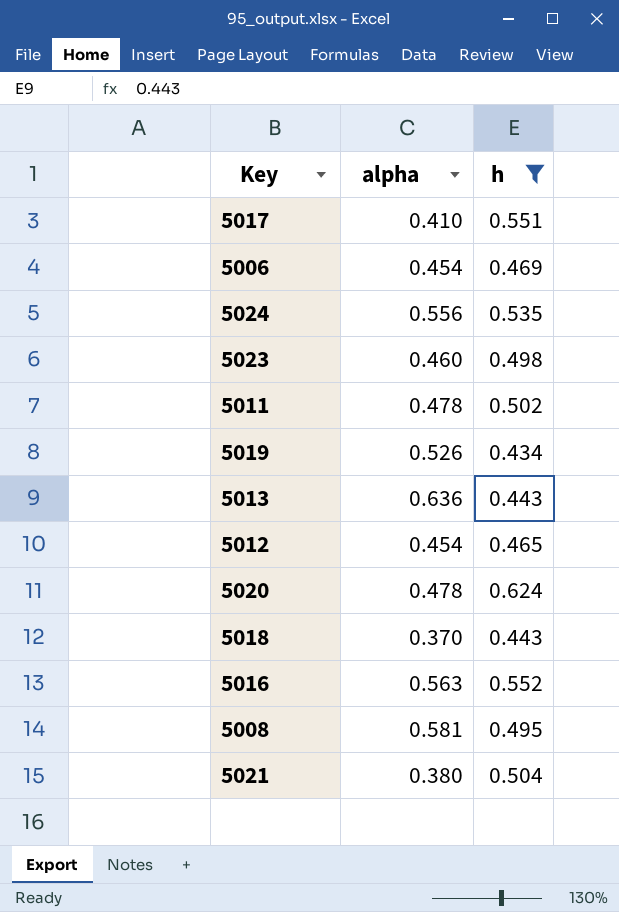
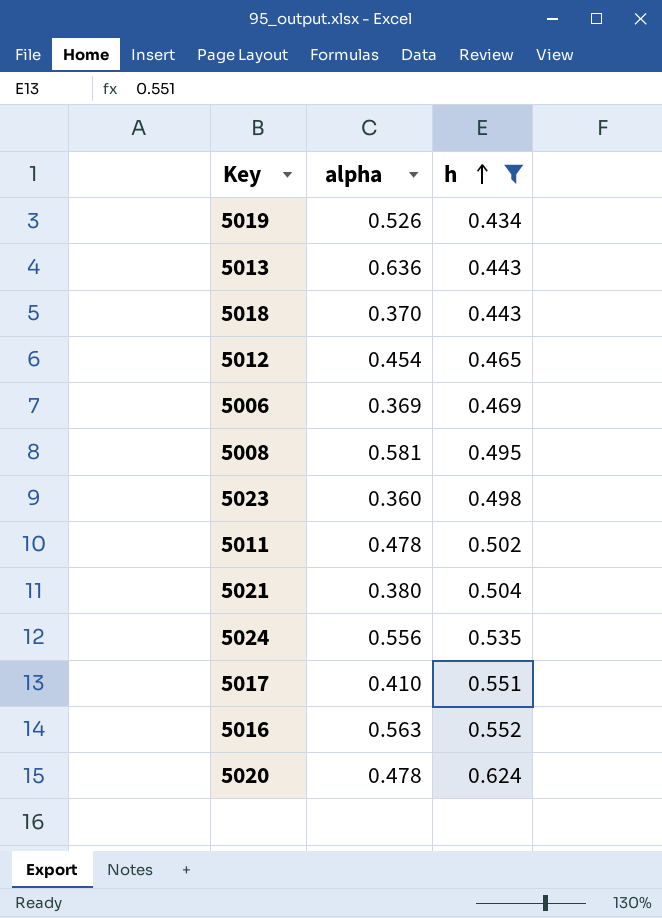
row order: none -> h ascending
5006 | alpha: 0.454 -> 0.369
5023 | alpha: 0.460 -> 0.360

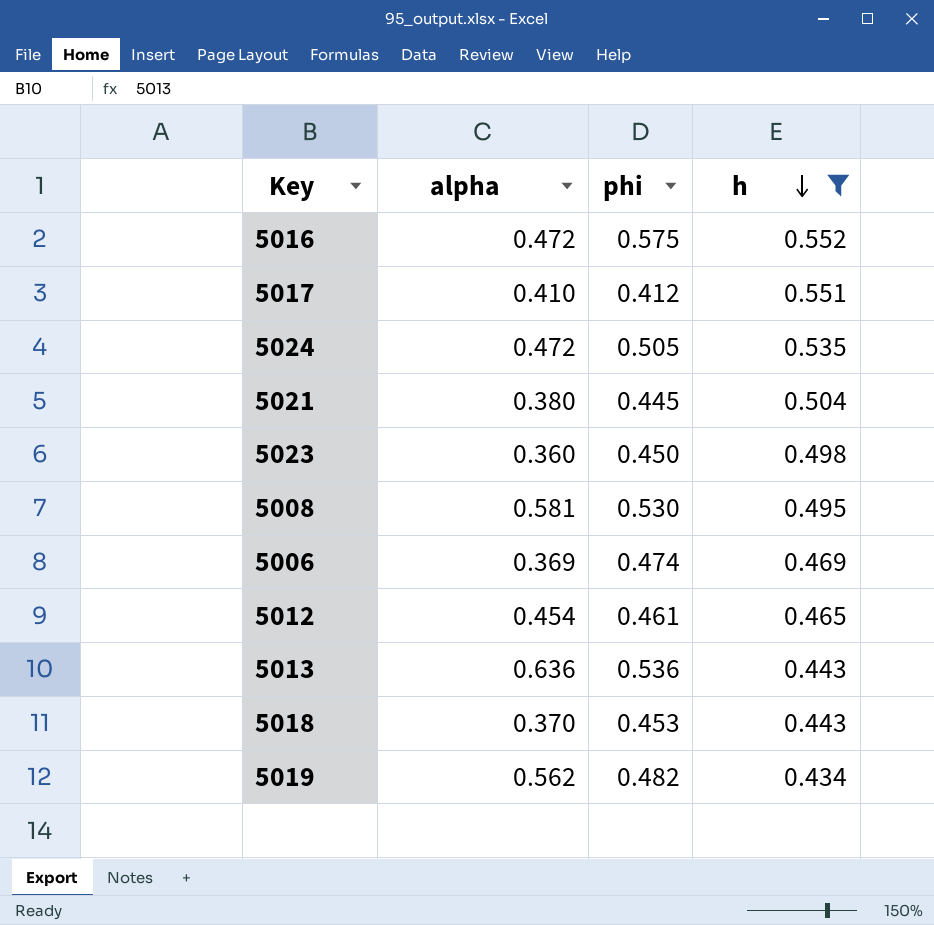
row order: h ascending -> h descending
column phi | position: none -> 3
row 5011: 0.478 | 0.502 -> none
row 5020: 0.478 | 0.624 -> none
5016 | alpha: 0.563 -> 0.472
5024 | alpha: 0.556 -> 0.472
5019 | alpha: 0.526 -> 0.562

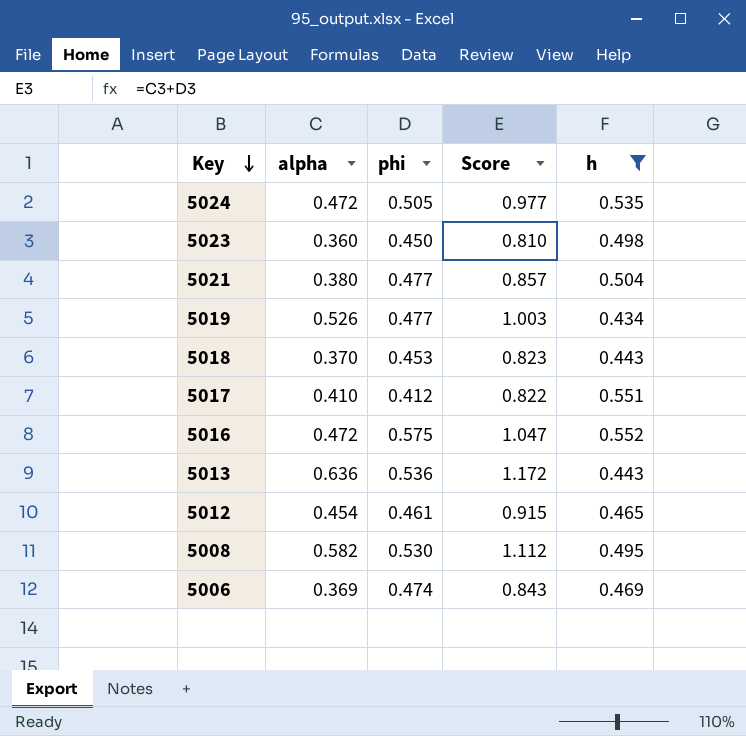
row order: h descending -> Key descending
column Score | formula: none -> [alpha] + [phi]
5021 | phi: 0.445 -> 0.477
5019 | alpha: 0.562 -> 0.526
5019 | phi: 0.482 -> 0.477
5008 | alpha: 0.581 -> 0.582

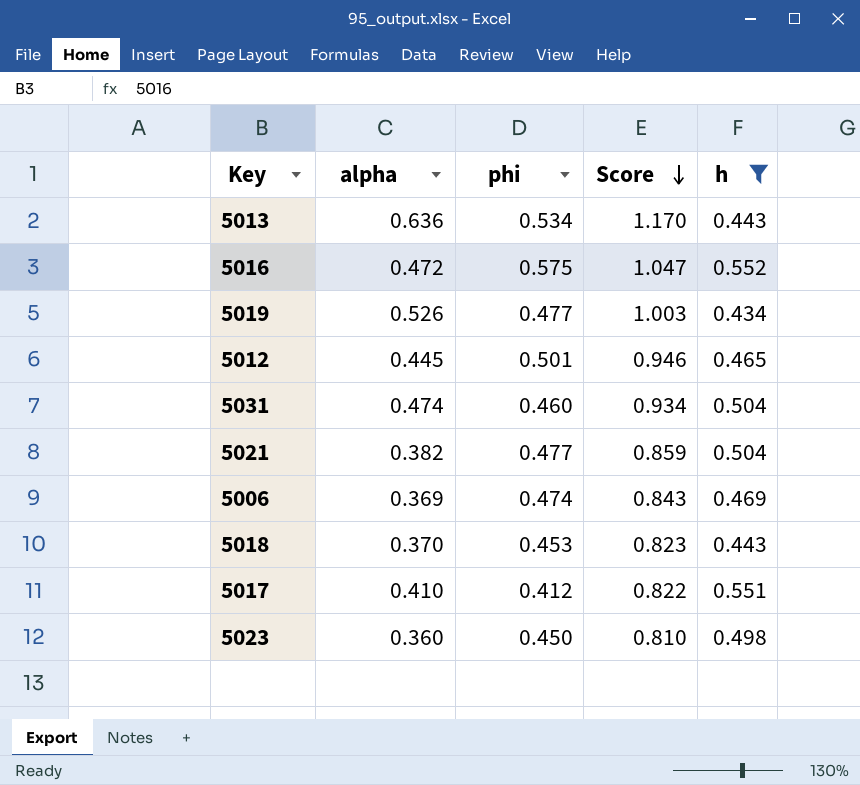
row order: Key descending -> Score descending
row 5024: 0.472 | 0.505 | 0.977 | 0.535 -> none
row 5008: 0.582 | 0.530 | 1.112 | 0.495 -> none
5013 | phi: 0.536 -> 0.534
5013 | Score: 1.172 -> 1.170
5012 | alpha: 0.454 -> 0.445
5012 | phi: 0.461 -> 0.501
5012 | Score: 0.915 -> 0.946
row 5031: none -> 0.474 | 0.460 | 0.934 | 0.504
5021 | alpha: 0.380 -> 0.382
5021 | Score: 0.857 -> 0.859

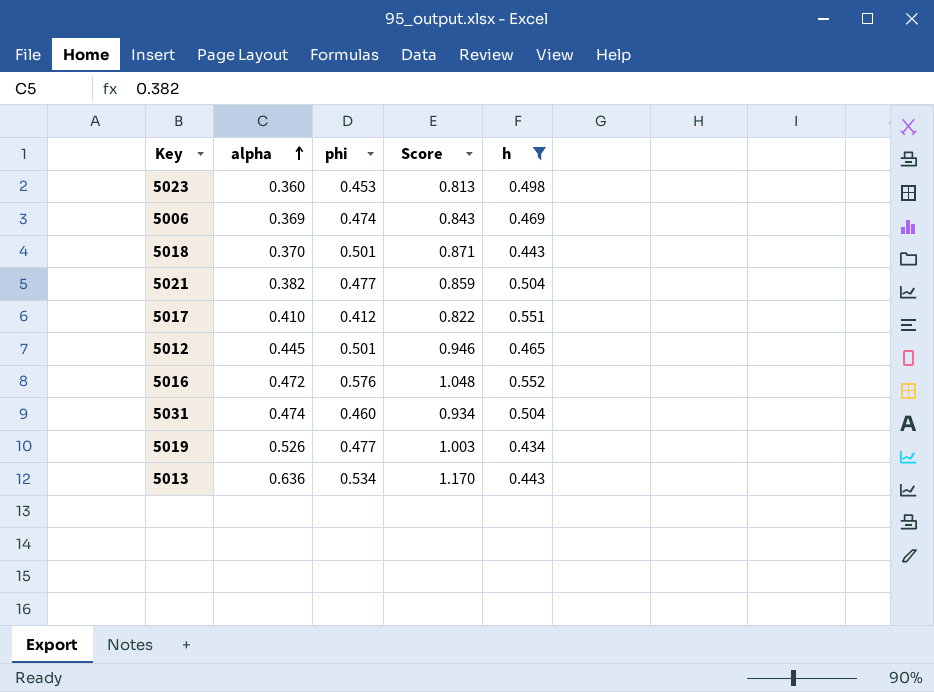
row order: Score descending -> alpha ascending
5023 | phi: 0.450 -> 0.453
5023 | Score: 0.810 -> 0.813
5018 | phi: 0.453 -> 0.501
5018 | Score: 0.823 -> 0.871
5016 | phi: 0.575 -> 0.576
5016 | Score: 1.047 -> 1.048

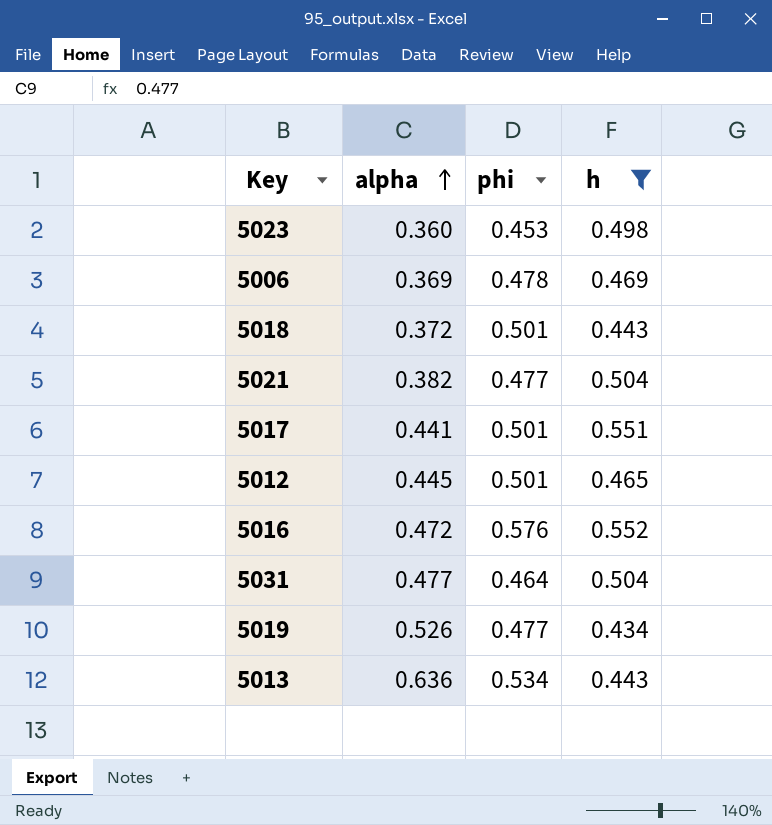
column Score | formula: [alpha] + [phi] -> none
5006 | phi: 0.474 -> 0.478
5018 | alpha: 0.370 -> 0.372
5017 | alpha: 0.410 -> 0.441
5017 | phi: 0.412 -> 0.501
5031 | alpha: 0.474 -> 0.477
5031 | phi: 0.460 -> 0.464

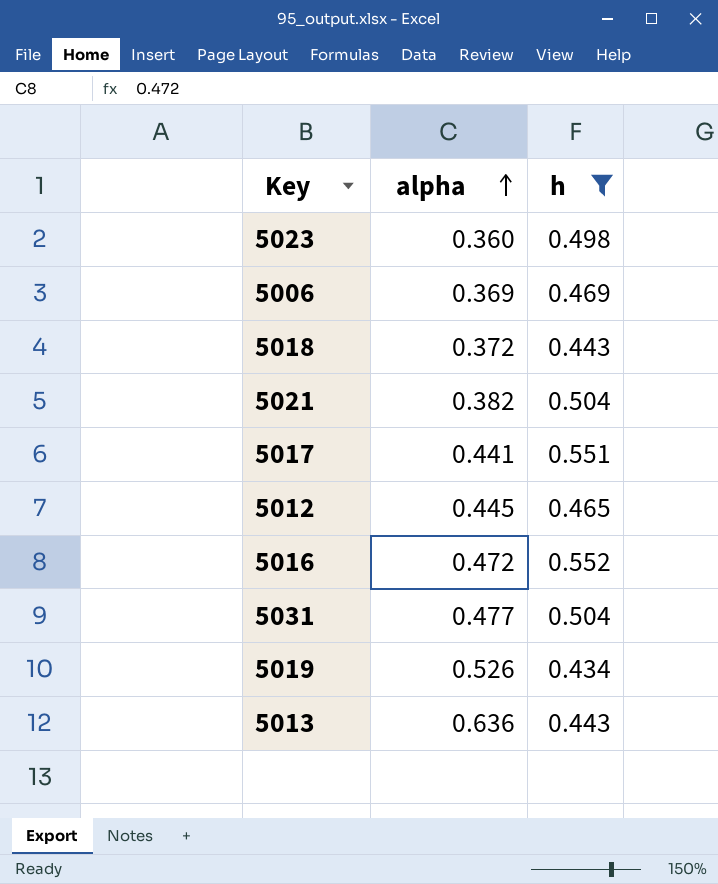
column phi | position: 3 -> none

